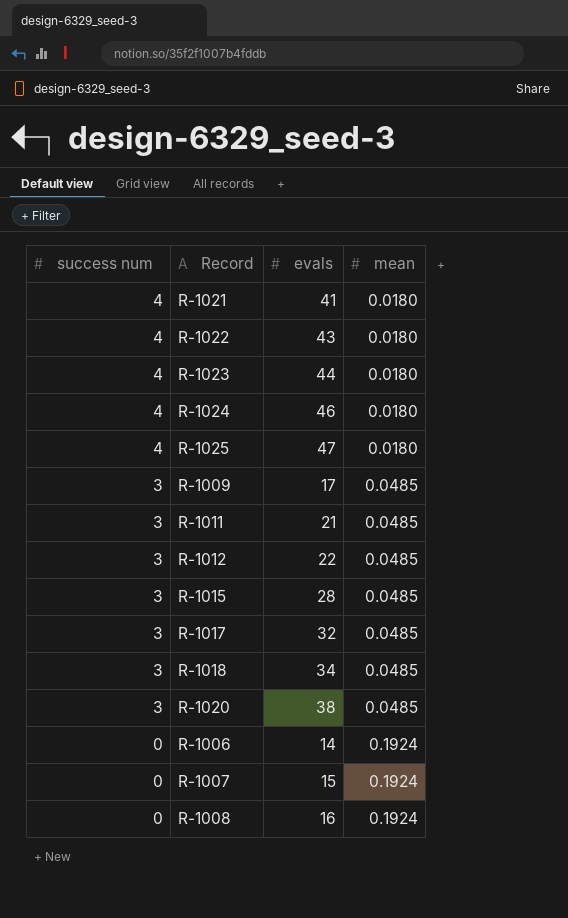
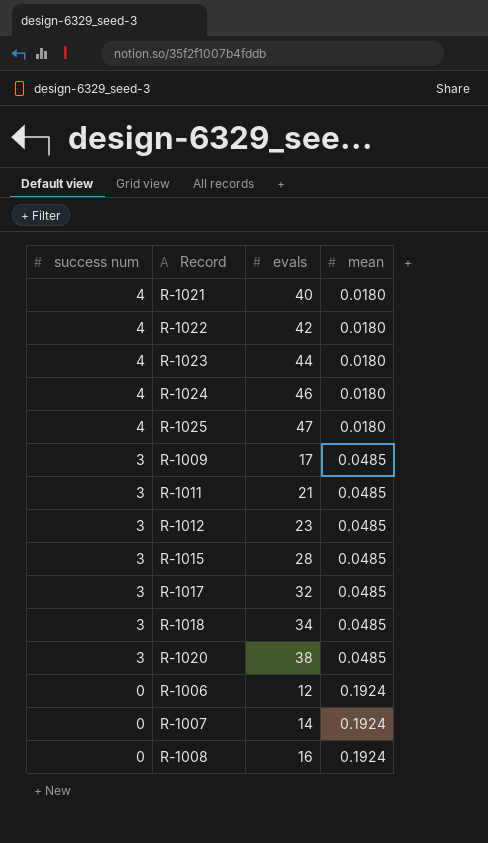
R-1021 | evals: 41 -> 40
R-1022 | evals: 43 -> 42
R-1012 | evals: 22 -> 23
R-1006 | evals: 14 -> 12
R-1007 | evals: 15 -> 14

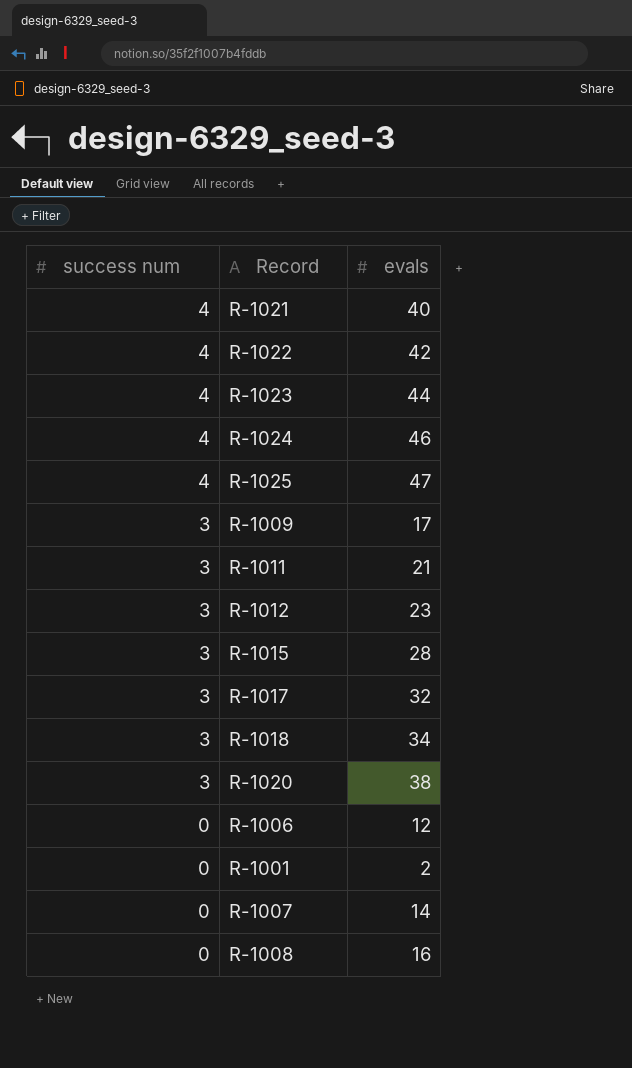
column mean | position: 4 -> none
row R-1001: none -> 0 | 2

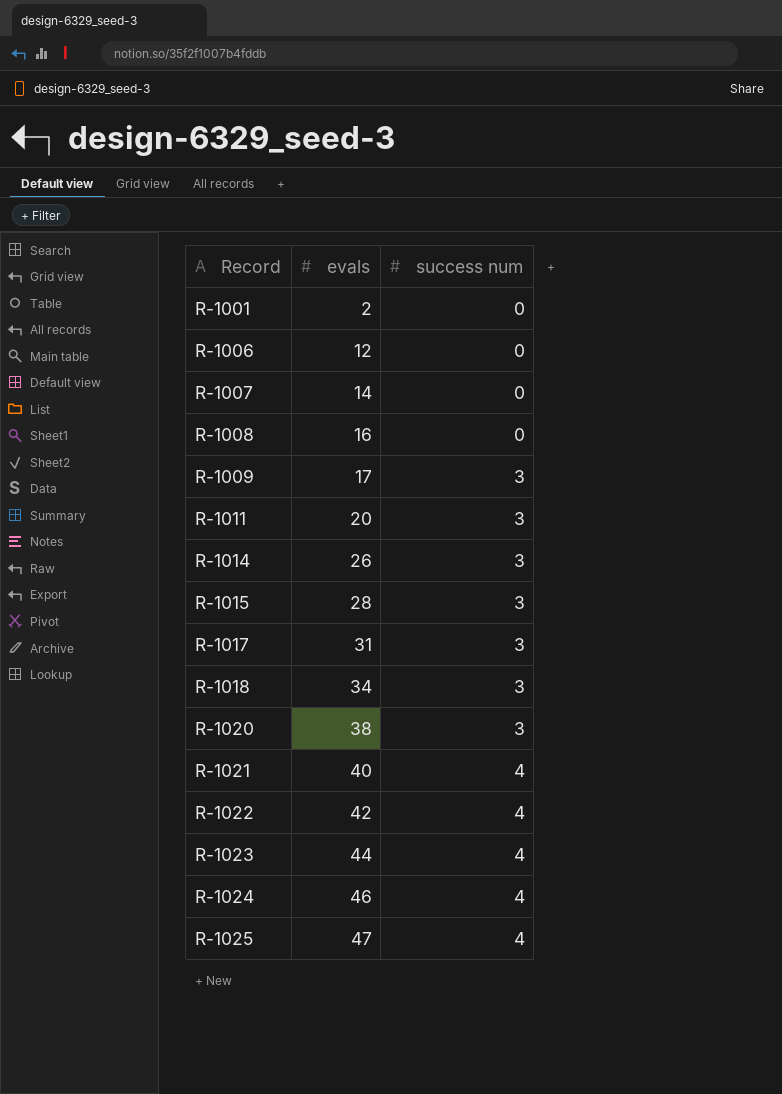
row order: success num descending -> Record ascending
column success num | position: 1 -> 3
row R-1012: 3 | 23 -> none
R-1011 | evals: 21 -> 20
row R-1014: none -> 26 | 3
R-1017 | evals: 32 -> 31

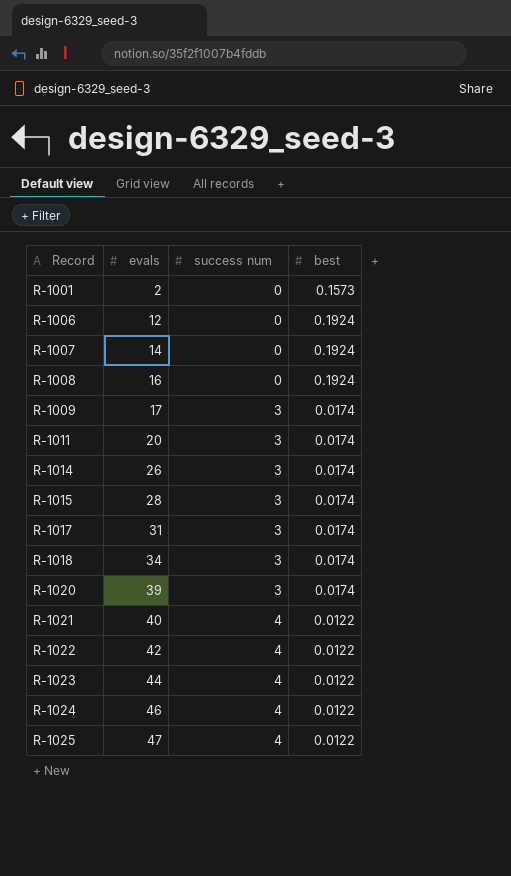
column best | position: none -> 4
R-1020 | evals: 38 -> 39

